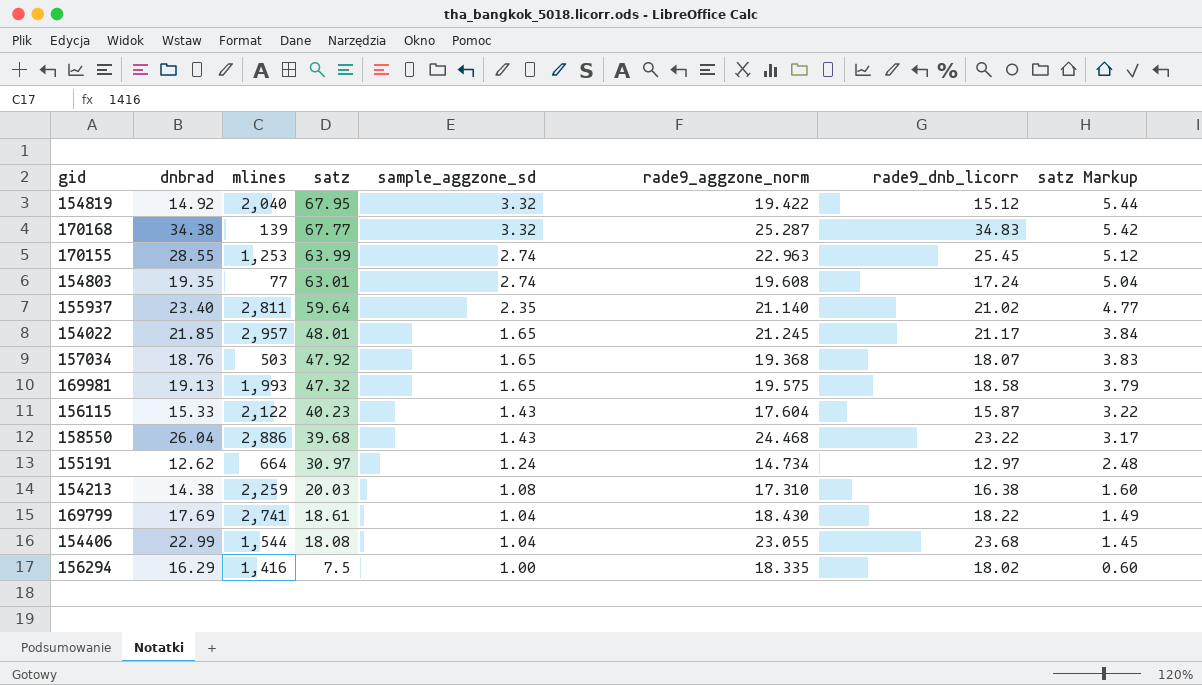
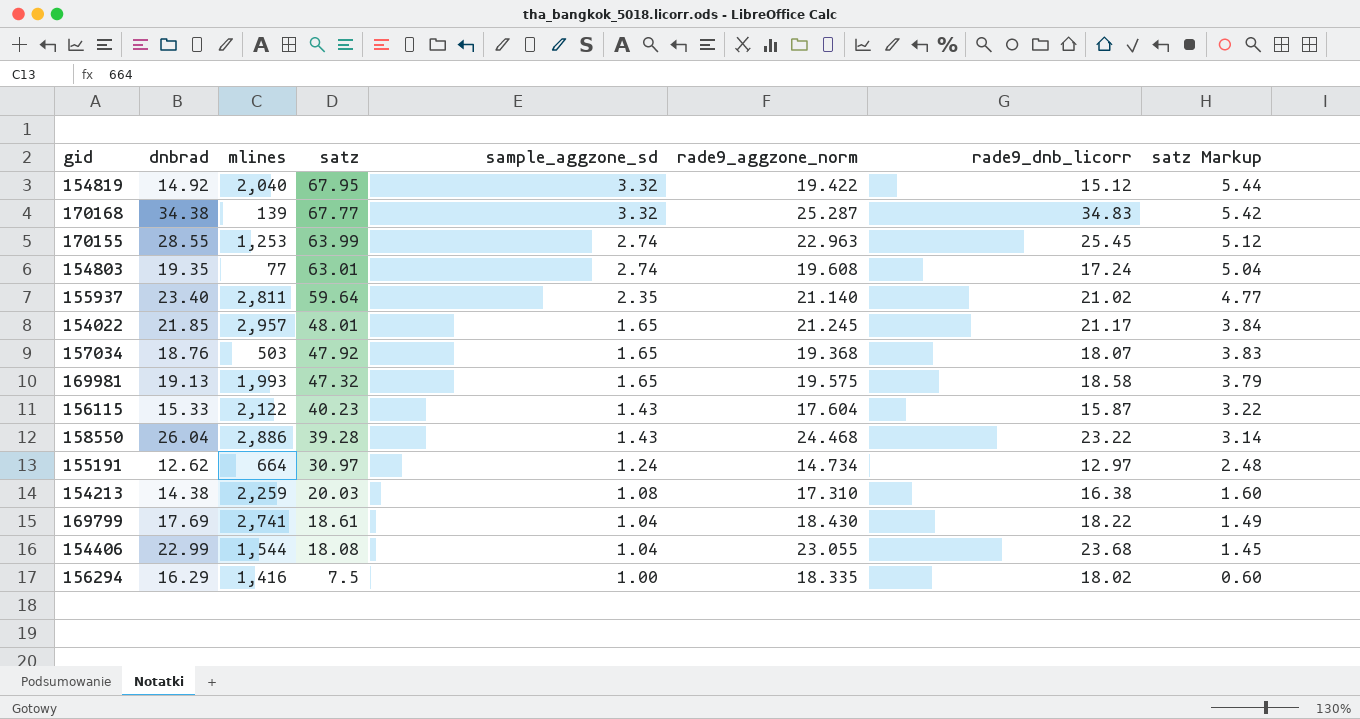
158550 | satz: 39.68 -> 39.28
158550 | satz Markup: 3.17 -> 3.14

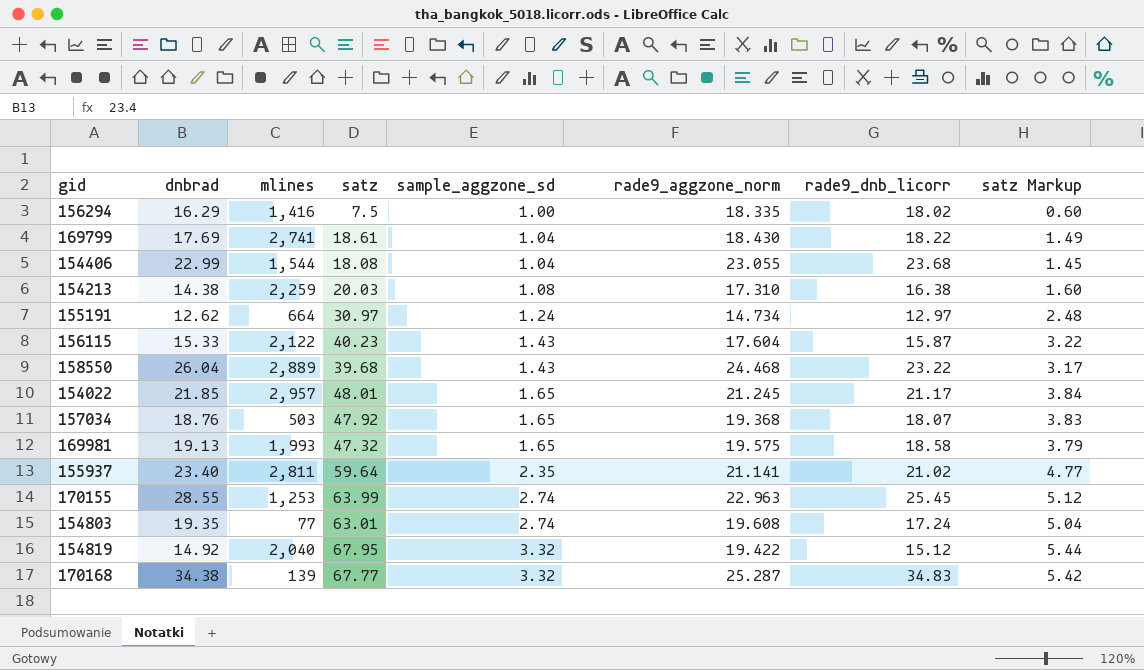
row order: satz descending -> sample_aggzone_sd ascending
158550 | mlines: 2,886 -> 2,889
158550 | satz: 39.28 -> 39.68
158550 | satz Markup: 3.14 -> 3.17
155937 | rade9_aggzone_norm: 21.140 -> 21.141

